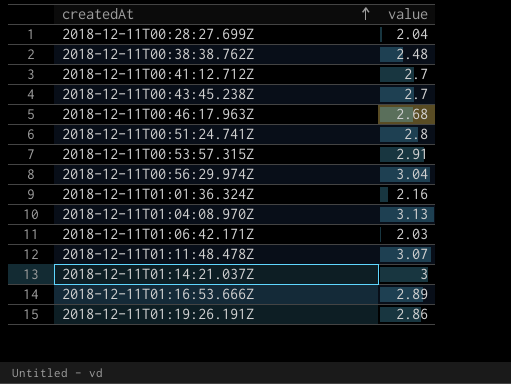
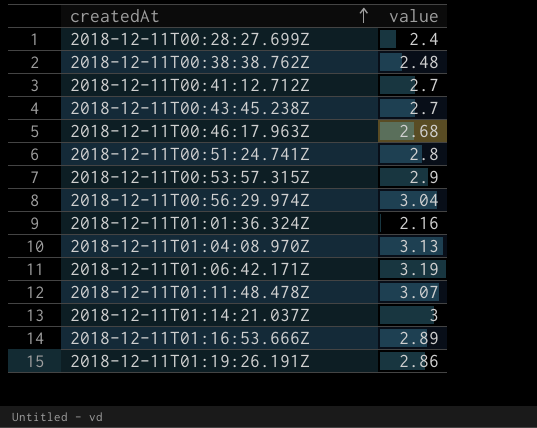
2018-12-11T00:28:27.699Z | value: 2.04 -> 2.4
2018-12-11T00:53:57.315Z | value: 2.91 -> 2.9
2018-12-11T01:06:42.171Z | value: 2.03 -> 3.19

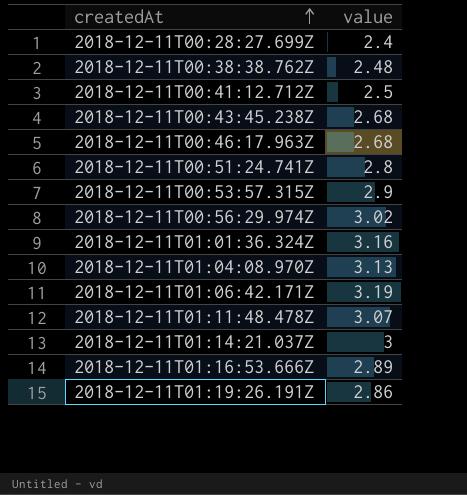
2018-12-11T00:41:12.712Z | value: 2.7 -> 2.5
2018-12-11T00:43:45.238Z | value: 2.7 -> 2.68
2018-12-11T00:56:29.974Z | value: 3.04 -> 3.02
2018-12-11T01:01:36.324Z | value: 2.16 -> 3.16

